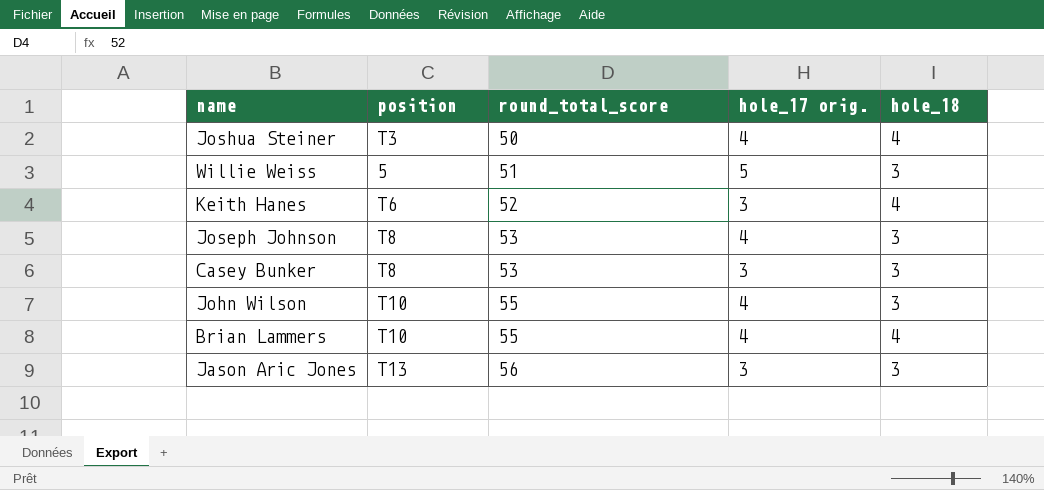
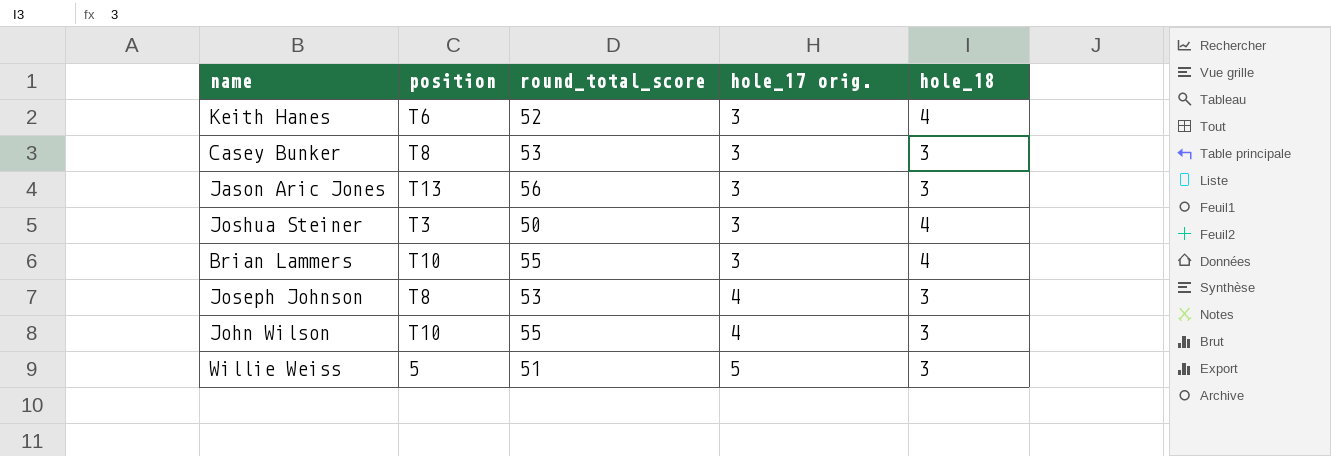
row order: round_total_score ascending -> hole_17 orig. ascending
Joshua Steiner | hole_17 orig.: 4 -> 3
Brian Lammers | hole_17 orig.: 4 -> 3

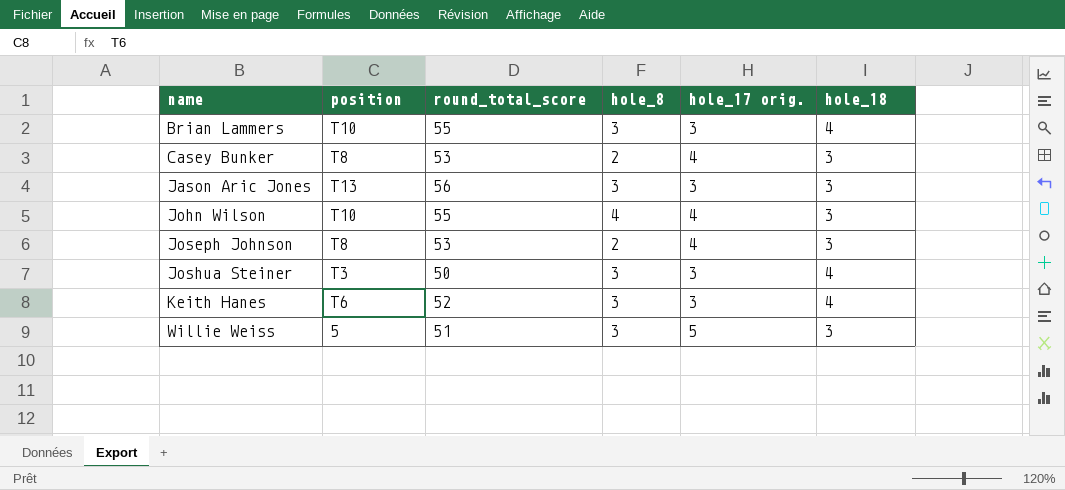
row order: hole_17 orig. ascending -> name ascending
column hole_8 | position: none -> 4
Casey Bunker | hole_17 orig.: 3 -> 4

